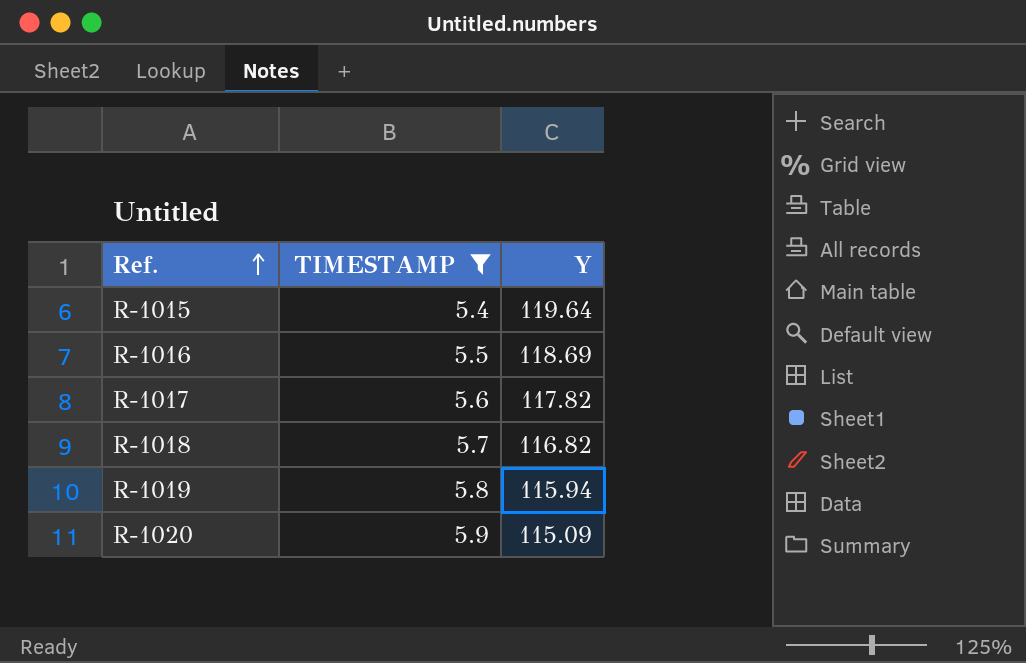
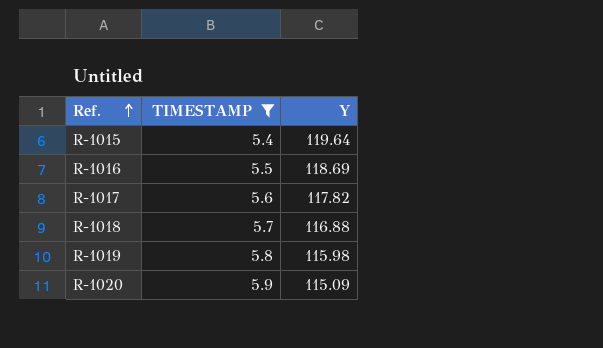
R-1018 | Y: 116.82 -> 116.88
R-1019 | Y: 115.94 -> 115.98

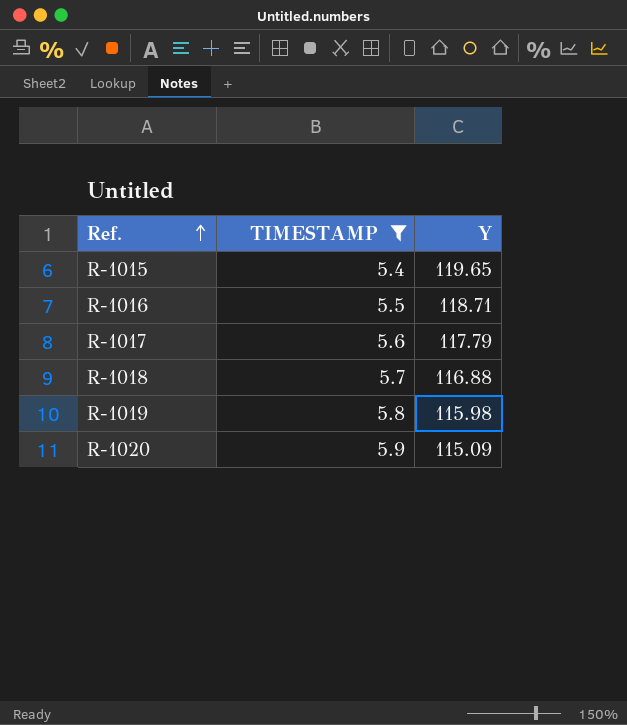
R-1015 | Y: 119.64 -> 119.65
R-1016 | Y: 118.69 -> 118.71
R-1017 | Y: 117.82 -> 117.79

